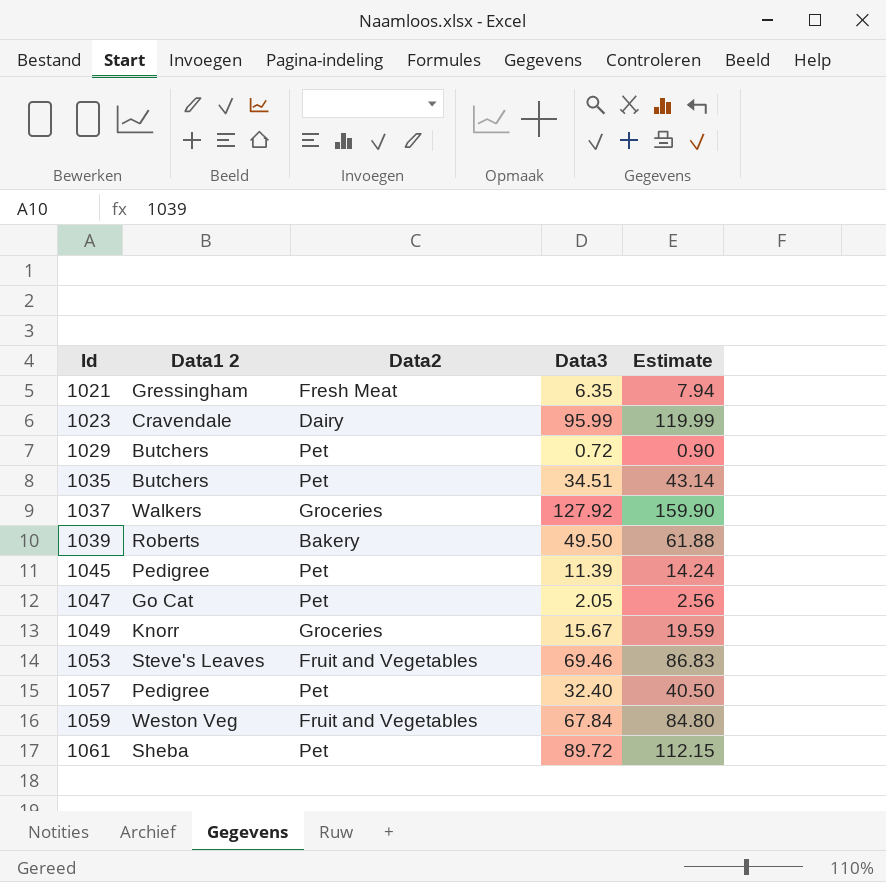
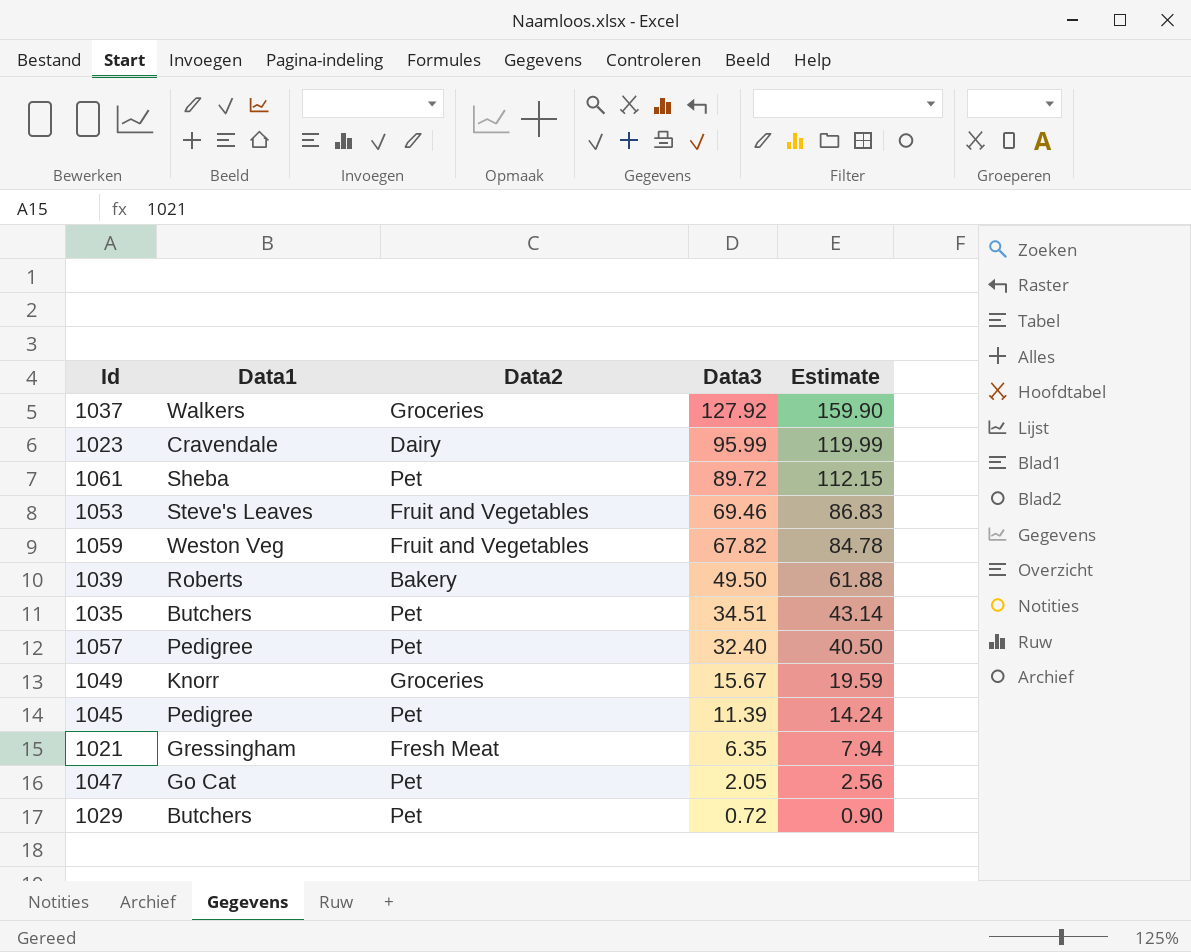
row order: Id ascending -> Data3 descending
column name: Data1 2 -> Data1
1059 | Data3: 67.84 -> 67.82
1059 | Estimate: 84.80 -> 84.78

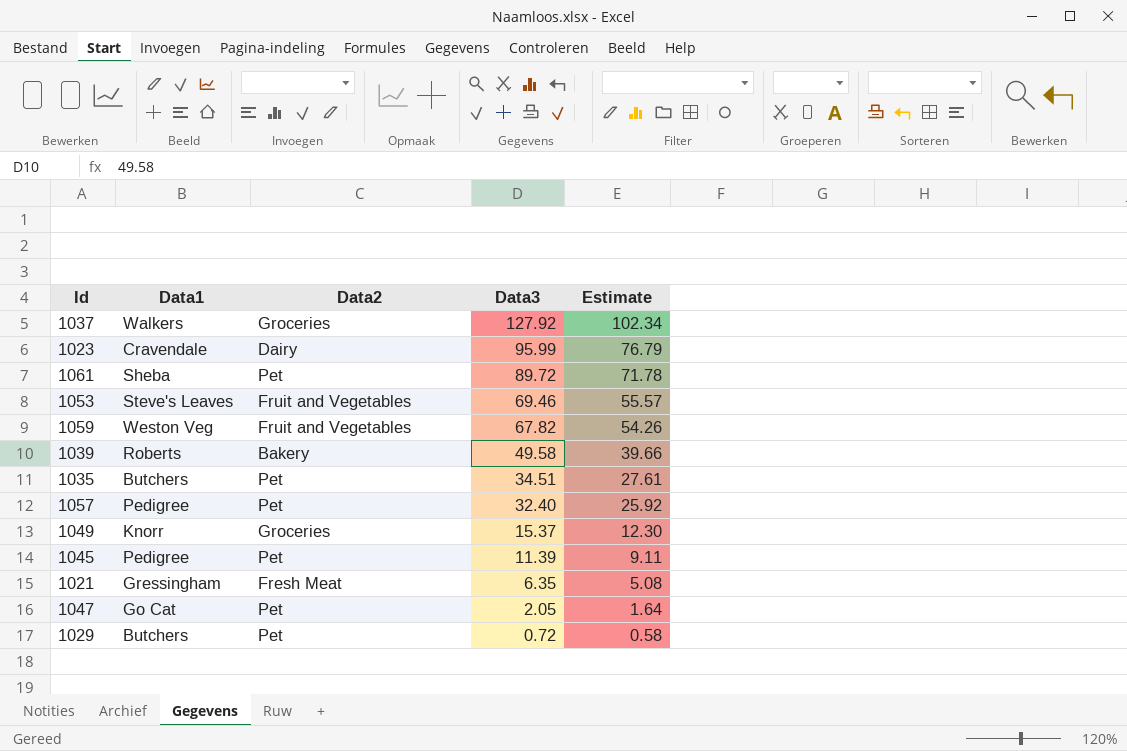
column Estimate | formula: [Data3] * 1.25 -> [Data3] * 0.8
1039 | Data3: 49.50 -> 49.58
1049 | Data3: 15.67 -> 15.37

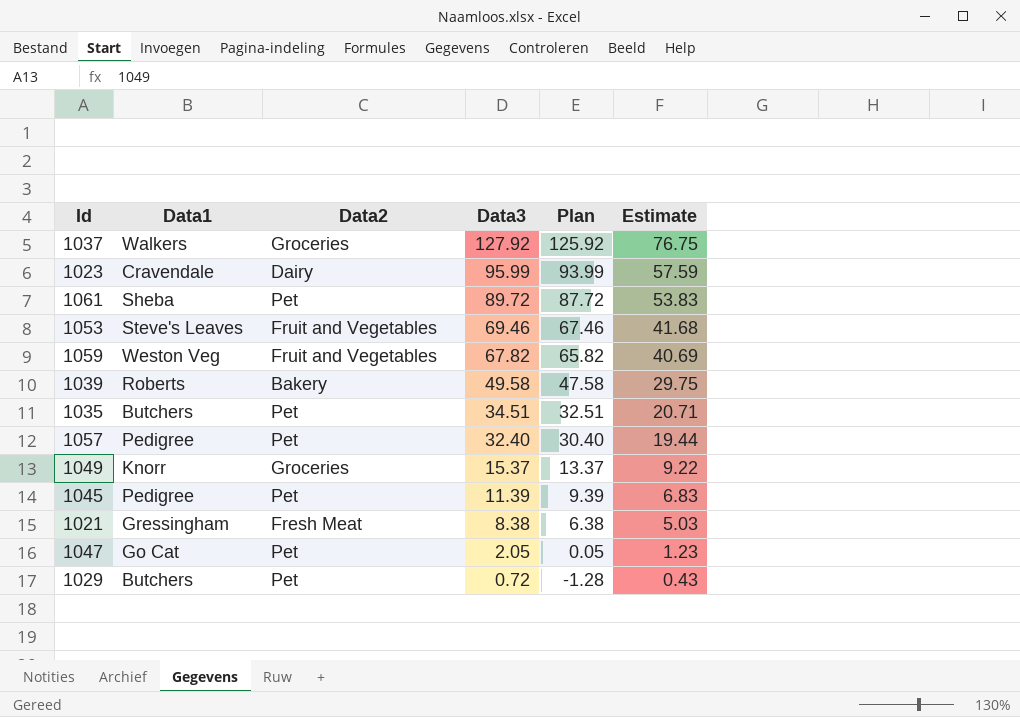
column Plan | formula: none -> [Data3] - 2
column Estimate | formula: [Data3] * 0.8 -> [Data3] * 0.6
1021 | Data3: 6.35 -> 8.38

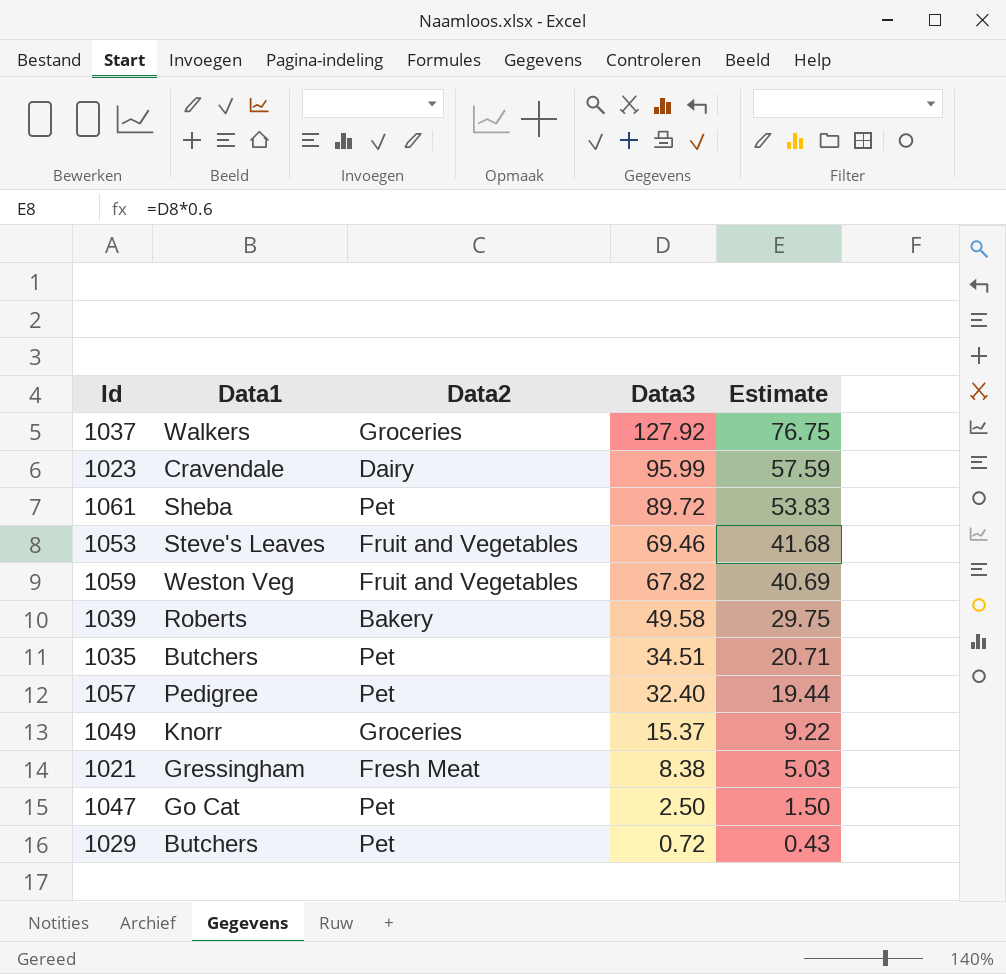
column Plan | formula: [Data3] - 2 -> none
row 1045: Pedigree | Pet | 11.39 | 9.39 | 6.83 -> none
1047 | Data3: 2.05 -> 2.50
1047 | Estimate: 1.23 -> 1.50

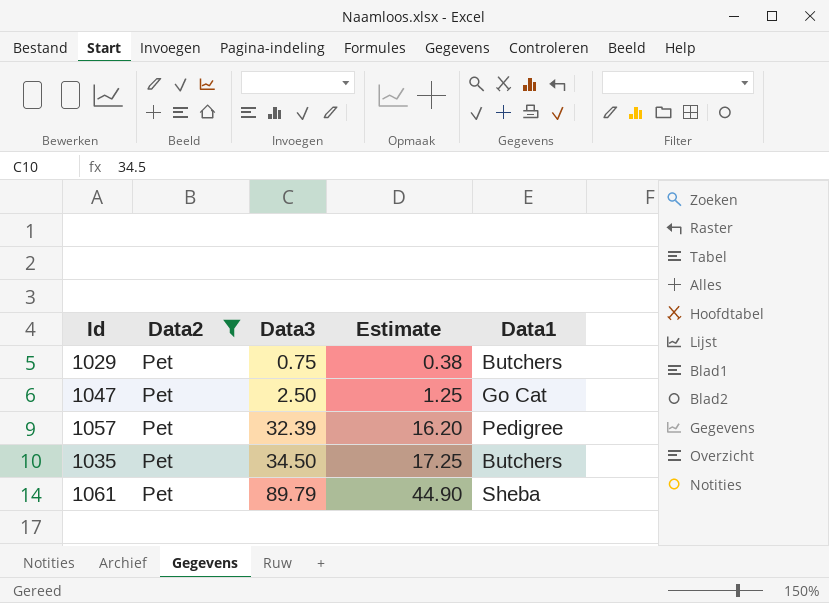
filter: none -> Data2 = Pet
row order: Data3 descending -> Data3 ascending
column Estimate | formula: [Data3] * 0.6 -> [Data3] * 0.5
column Data1 | position: 2 -> 5
1029 | Data3: 0.72 -> 0.75
1057 | Data3: 32.40 -> 32.39
1035 | Data3: 34.51 -> 34.50
1061 | Data3: 89.72 -> 89.79

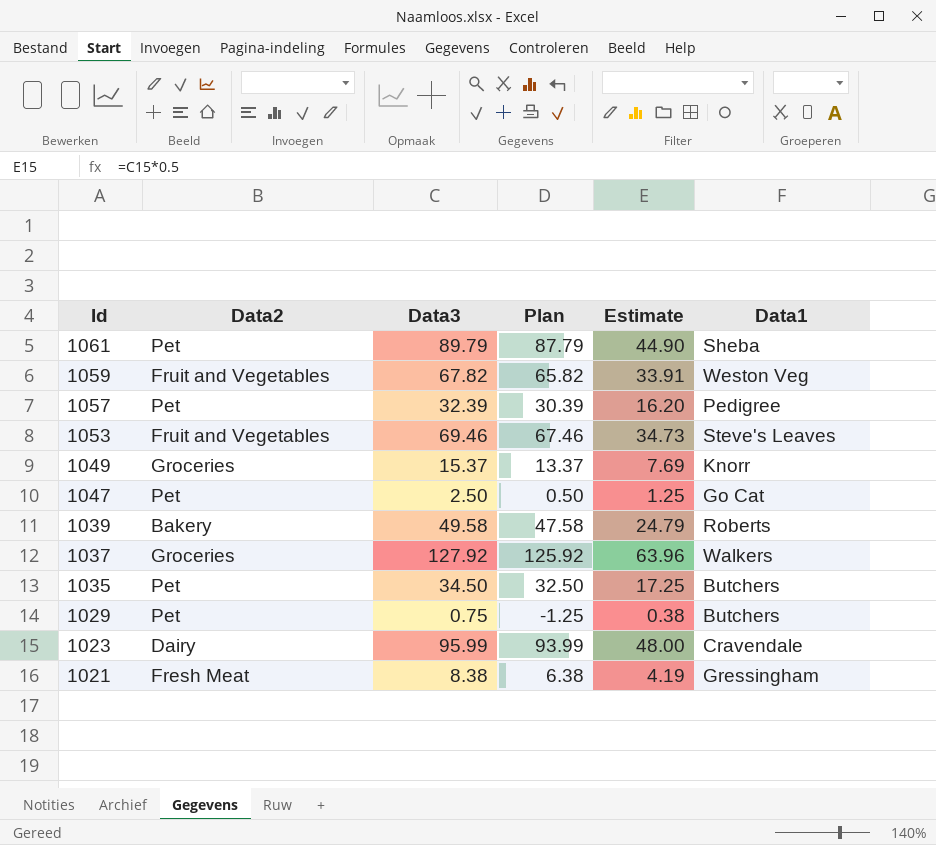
filter: Data2 = Pet -> none
row order: Data3 ascending -> Id descending
column Plan | formula: none -> [Data3] - 2

